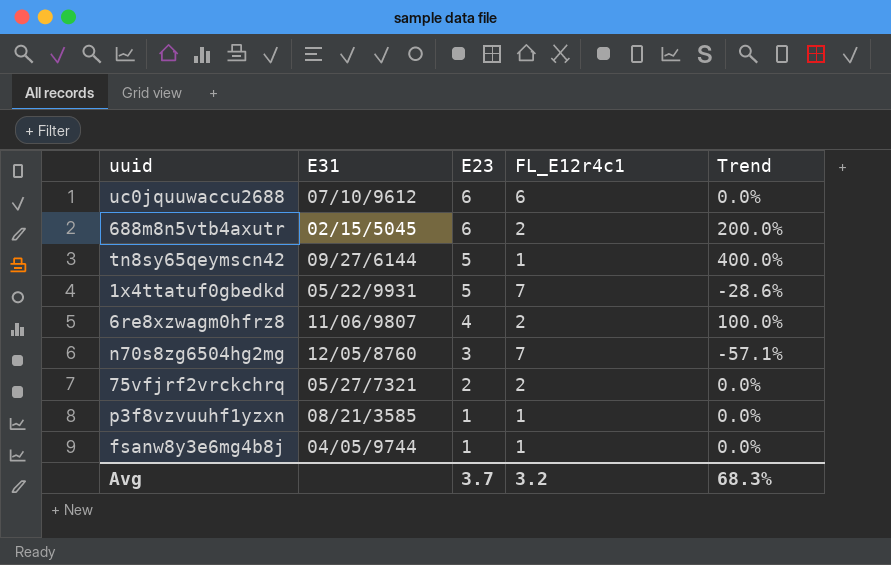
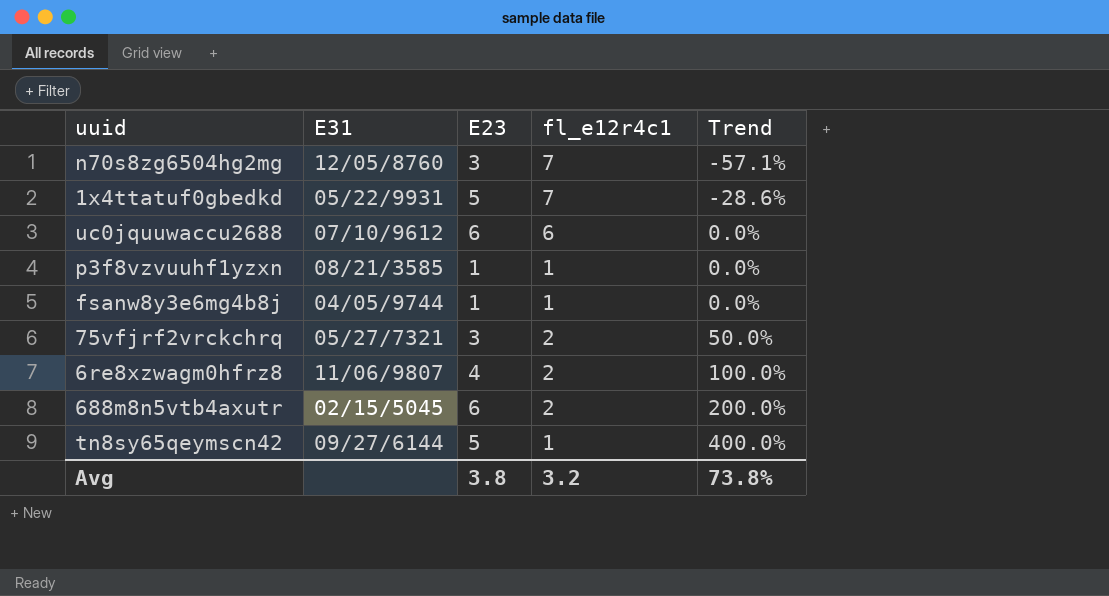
row order: E23 descending -> Trend ascending
column name: FL_E12r4c1 -> fl_e12r4c1
75vfjrf2vrckchrq | E23: 2 -> 3
75vfjrf2vrckchrq | Trend: 0.0% -> 50.0%
Avg | E23: 3.7 -> 3.8
Avg | Trend: 68.3% -> 73.8%

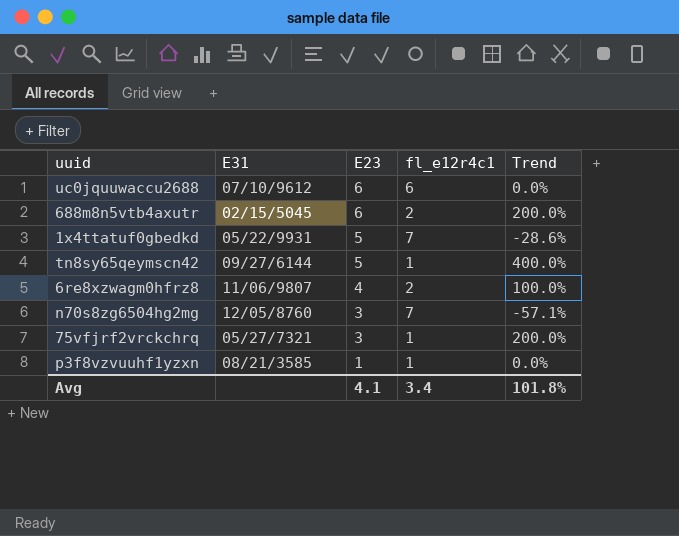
row order: Trend ascending -> E23 descending
row fsanw8y3e6mg4b8j: 04/05/9744 | 1 | 1 | 0.0% -> none
75vfjrf2vrckchrq | fl_e12r4c1: 2 -> 1
75vfjrf2vrckchrq | Trend: 50.0% -> 200.0%
Avg | E23: 3.8 -> 4.1
Avg | fl_e12r4c1: 3.2 -> 3.4
Avg | Trend: 73.8% -> 101.8%

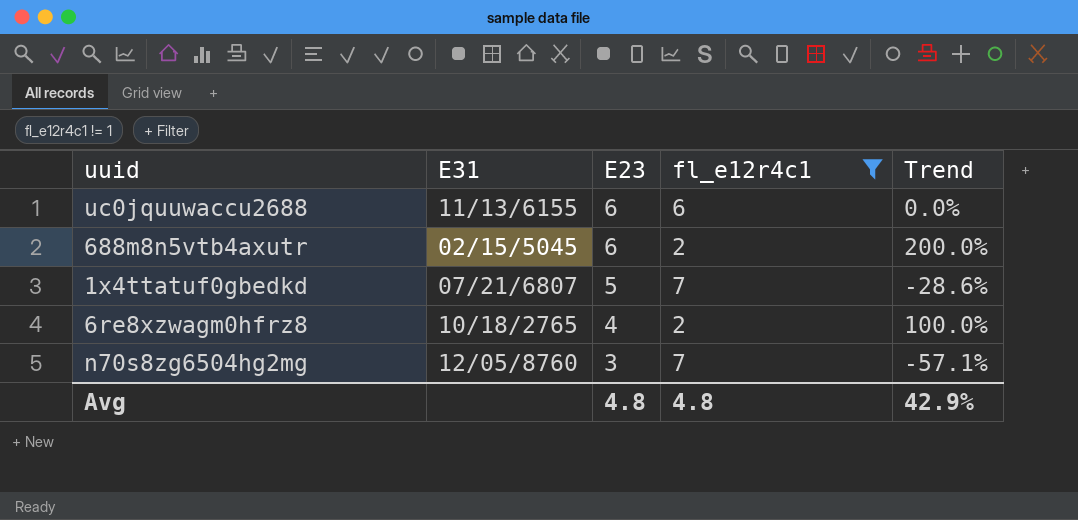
filter: none -> fl_e12r4c1 != 1
uc0jquuwaccu2688 | E31: 07/10/9612 -> 11/13/6155
1x4ttatuf0gbedkd | E31: 05/22/9931 -> 07/21/6807
6re8xzwagm0hfrz8 | E31: 11/06/9807 -> 10/18/2765
Avg | E23: 4.1 -> 4.8
Avg | fl_e12r4c1: 3.4 -> 4.8
Avg | Trend: 101.8% -> 42.9%

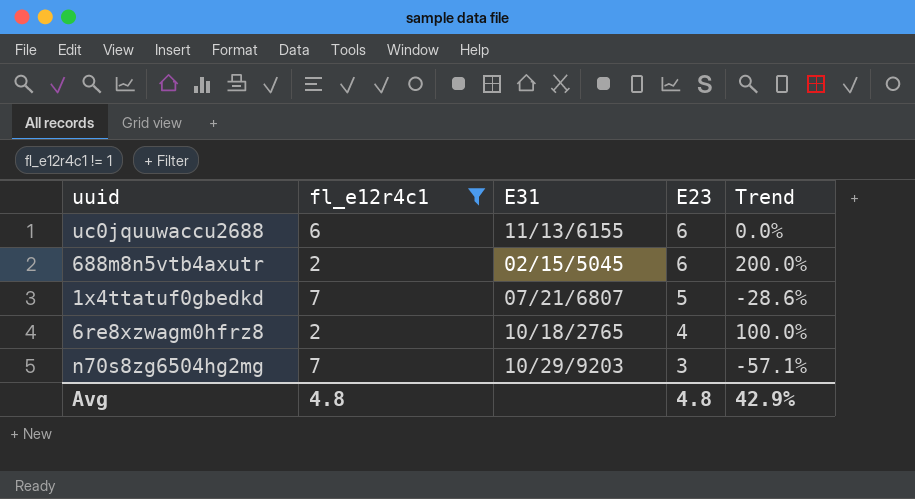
column fl_e12r4c1 | position: 4 -> 2
n70s8zg6504hg2mg | E31: 12/05/8760 -> 10/29/9203

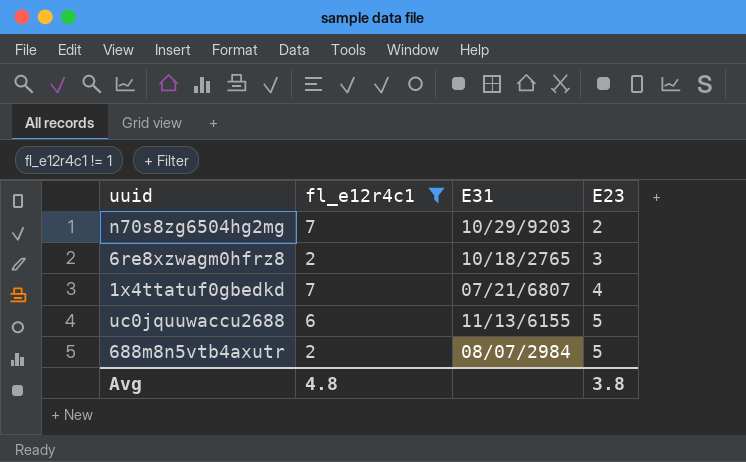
row order: E23 descending -> E23 ascending
column Trend | formula: ([E23] - [fl_e12r4c1]) / [fl_e12r4c1] -> none
n70s8zg6504hg2mg | E23: 3 -> 2
6re8xzwagm0hfrz8 | E23: 4 -> 3
1x4ttatuf0gbedkd | E23: 5 -> 4
uc0jquuwaccu2688 | E23: 6 -> 5
688m8n5vtb4axutr | E31: 02/15/5045 -> 08/07/2984
688m8n5vtb4axutr | E23: 6 -> 5
Avg | E23: 4.8 -> 3.8

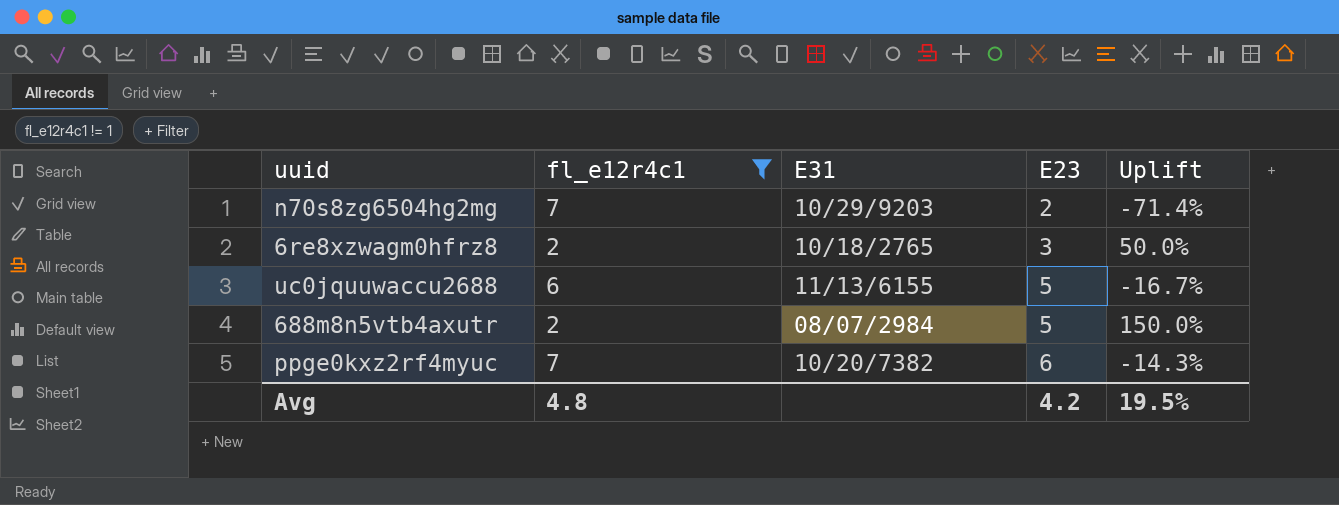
column Uplift | formula: none -> ([E23] - [fl_e12r4c1]) / [fl_e12r4c1]
row 1x4ttatuf0gbedkd: 7 | 07/21/6807 | 4 -> none
row ppge0kxz2rf4myuc: none -> 7 | 10/20/7382 | 6 | -14.3%
Avg | E23: 3.8 -> 4.2

